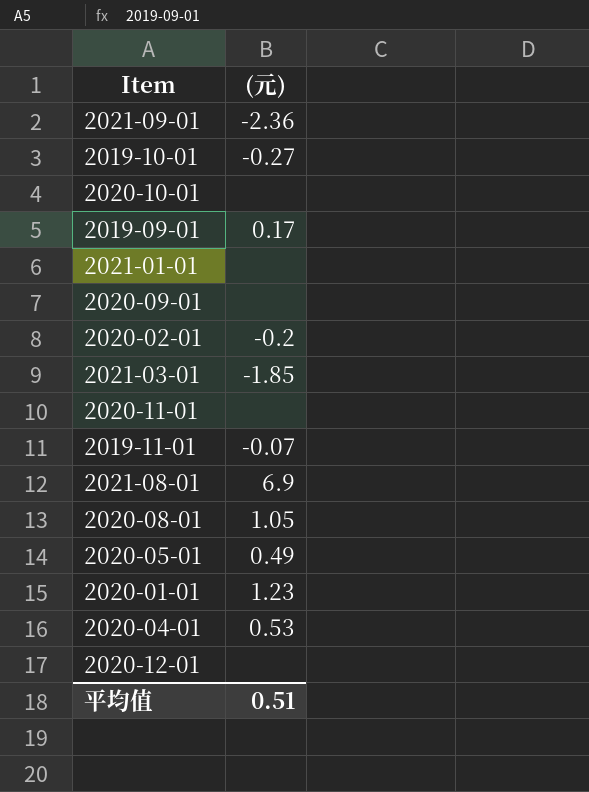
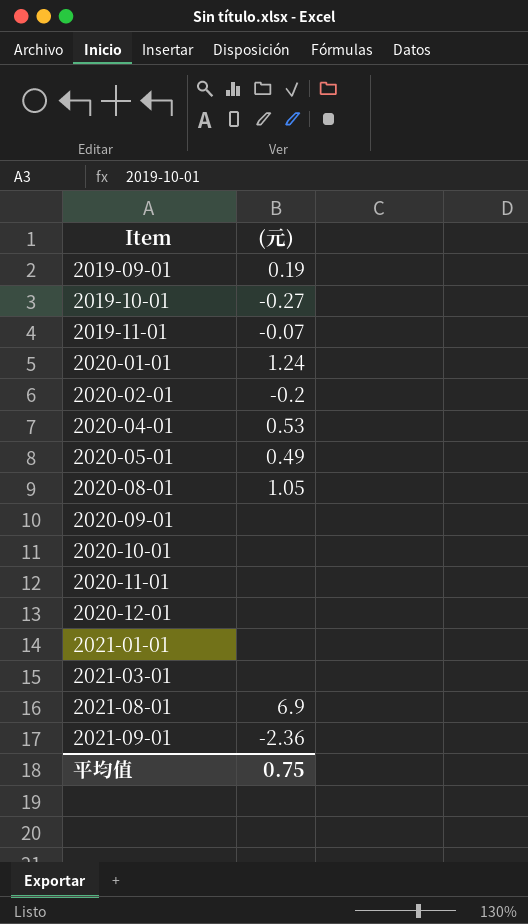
row order: none -> Item ascending
2019-09-01 | (元): 0.17 -> 0.19
2020-01-01 | (元): 1.23 -> 1.24
2021-03-01 | (元): -1.85 -> none
平均值 | (元): 0.51 -> 0.75

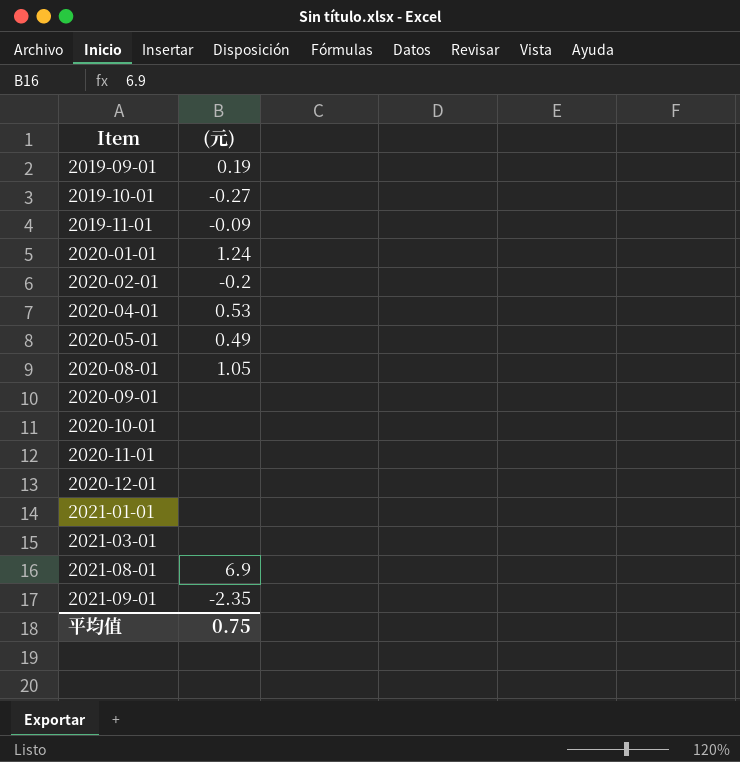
2019-11-01 | (元): -0.07 -> -0.09
2021-09-01 | (元): -2.36 -> -2.35

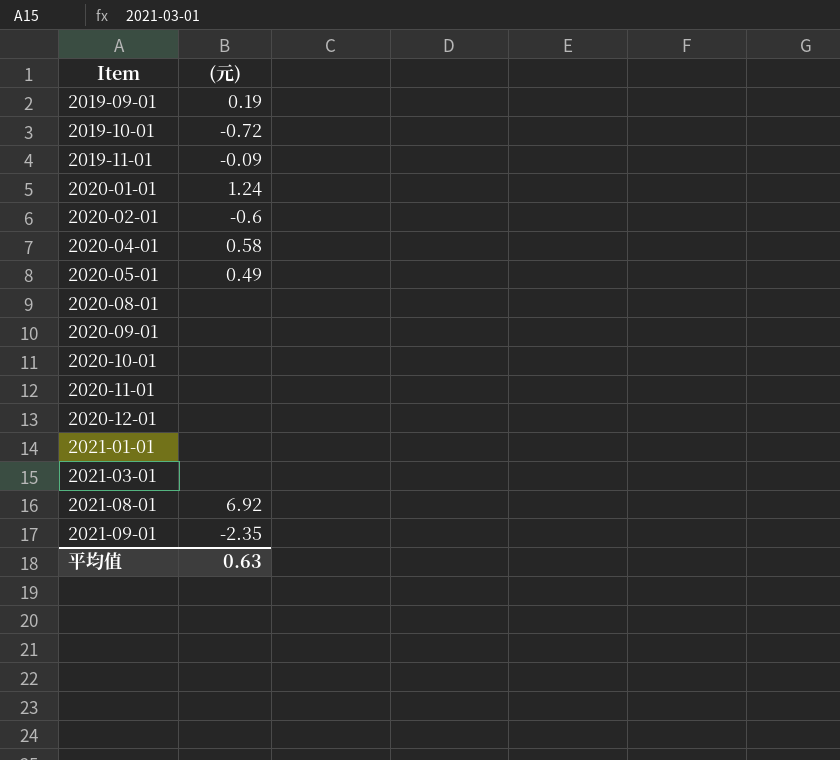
2019-10-01 | (元): -0.27 -> -0.72
2020-02-01 | (元): -0.2 -> -0.6
2020-04-01 | (元): 0.53 -> 0.58
2020-08-01 | (元): 1.05 -> none
2021-08-01 | (元): 6.9 -> 6.92
平均值 | (元): 0.75 -> 0.63

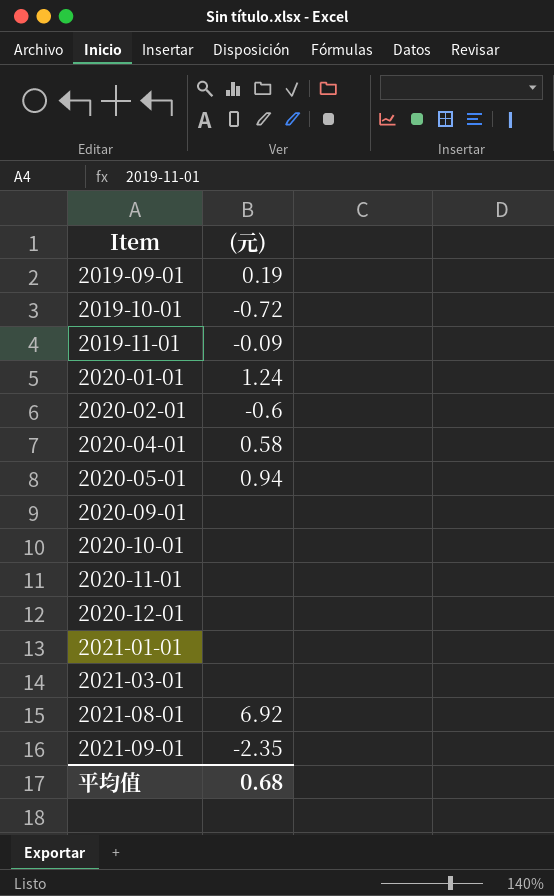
row 2020-08-01: none -> none
2020-05-01 | (元): 0.49 -> 0.94
平均值 | (元): 0.63 -> 0.68

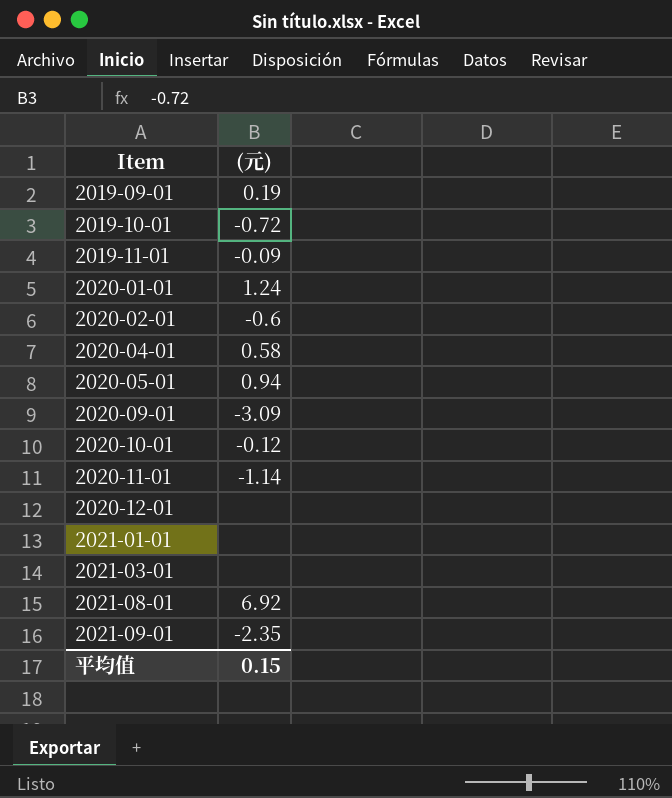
2020-09-01 | (元): none -> -3.09
2020-10-01 | (元): none -> -0.12
2020-11-01 | (元): none -> -1.14
平均值 | (元): 0.68 -> 0.15

